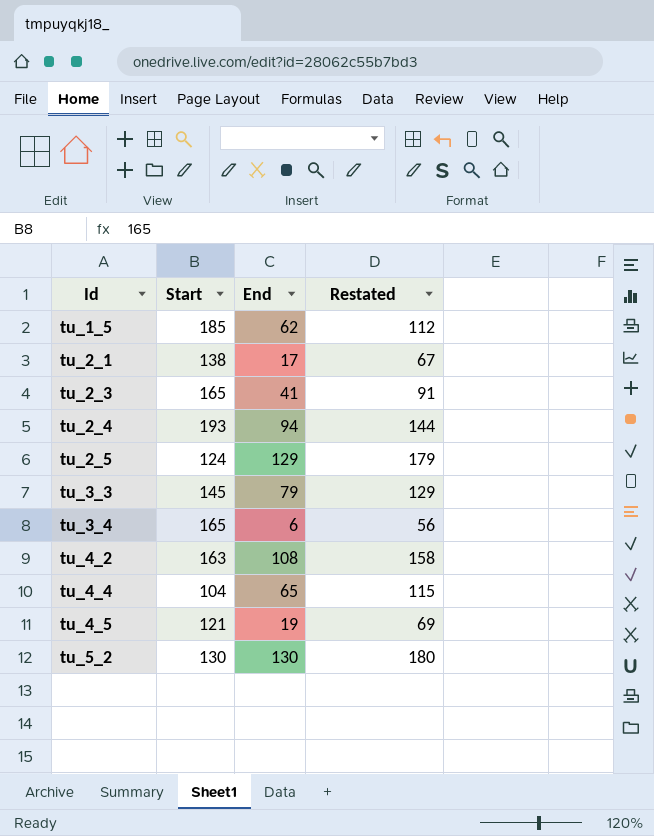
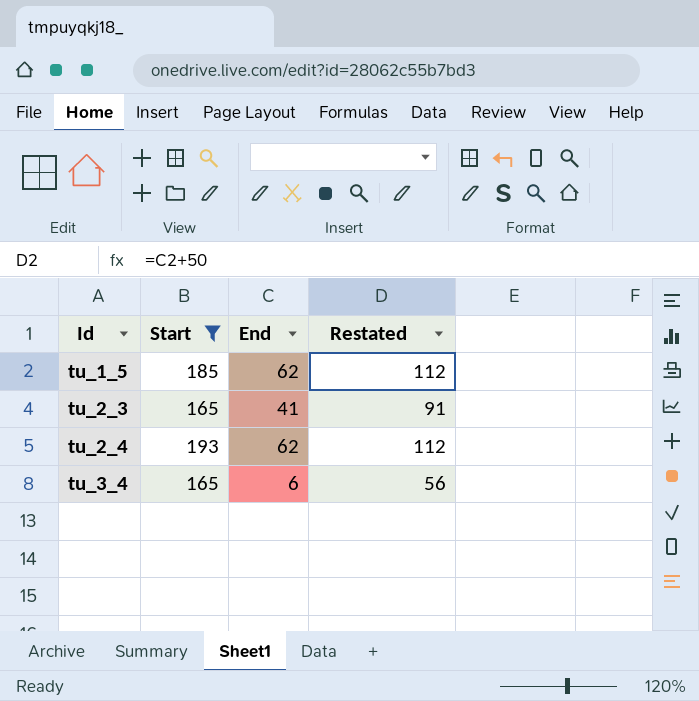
filter: none -> Start >= 165
tu_2_4 | End: 94 -> 62
tu_2_4 | Restated: 144 -> 112

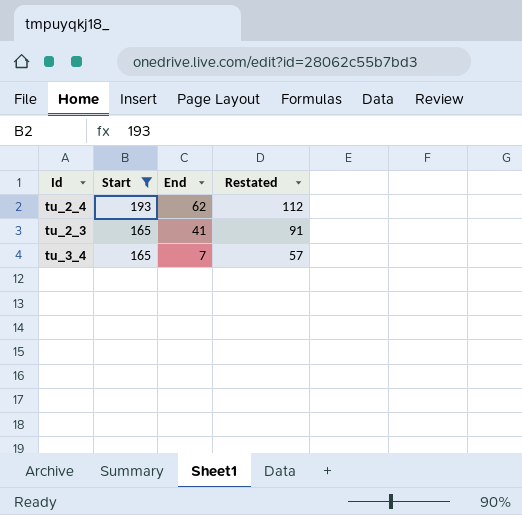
row order: Id ascending -> Start descending
row tu_1_5: 185 | 62 | 112 -> none
tu_3_4 | End: 6 -> 7
tu_3_4 | Restated: 56 -> 57

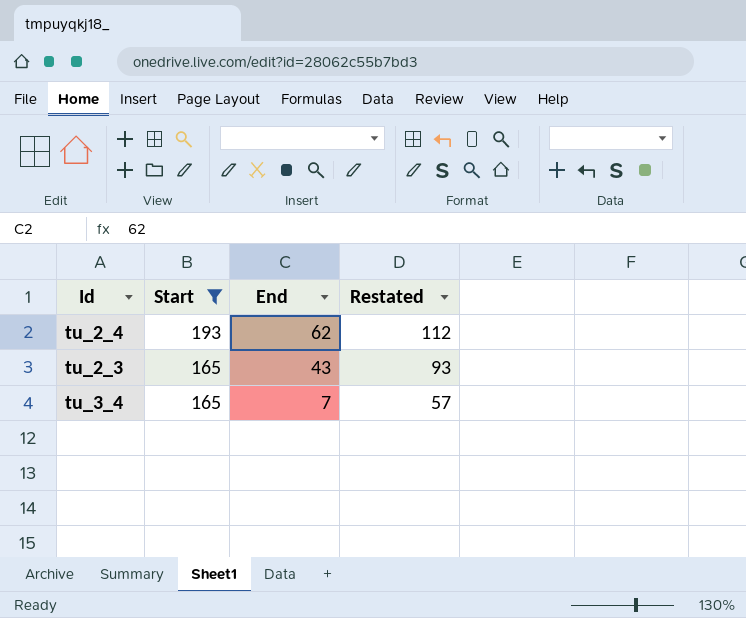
tu_2_3 | End: 41 -> 43
tu_2_3 | Restated: 91 -> 93

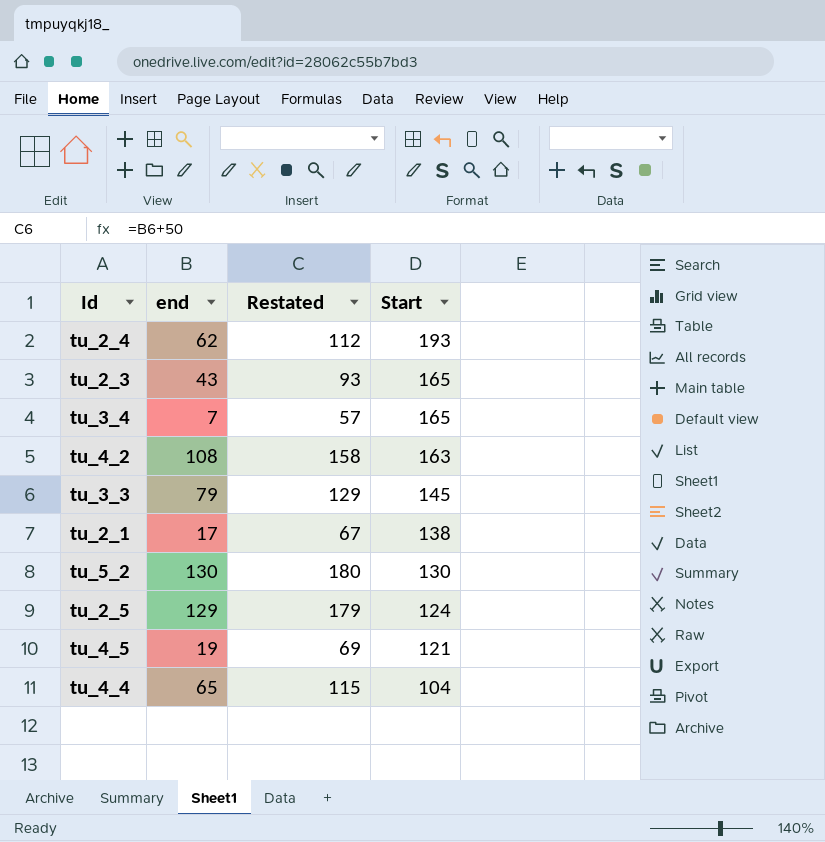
filter: Start >= 165 -> none
column name: End -> end
column Start | position: 2 -> 4

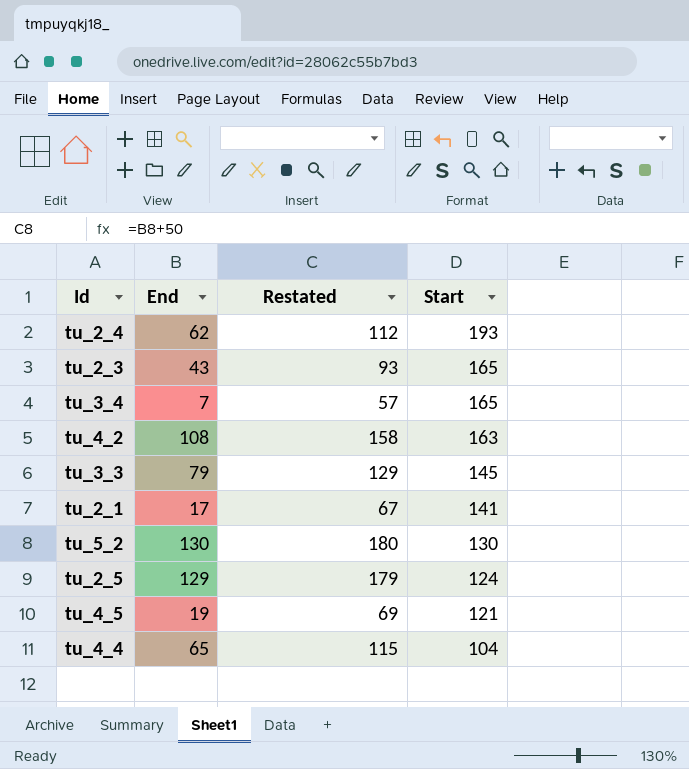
column name: end -> End
tu_2_1 | Start: 138 -> 141

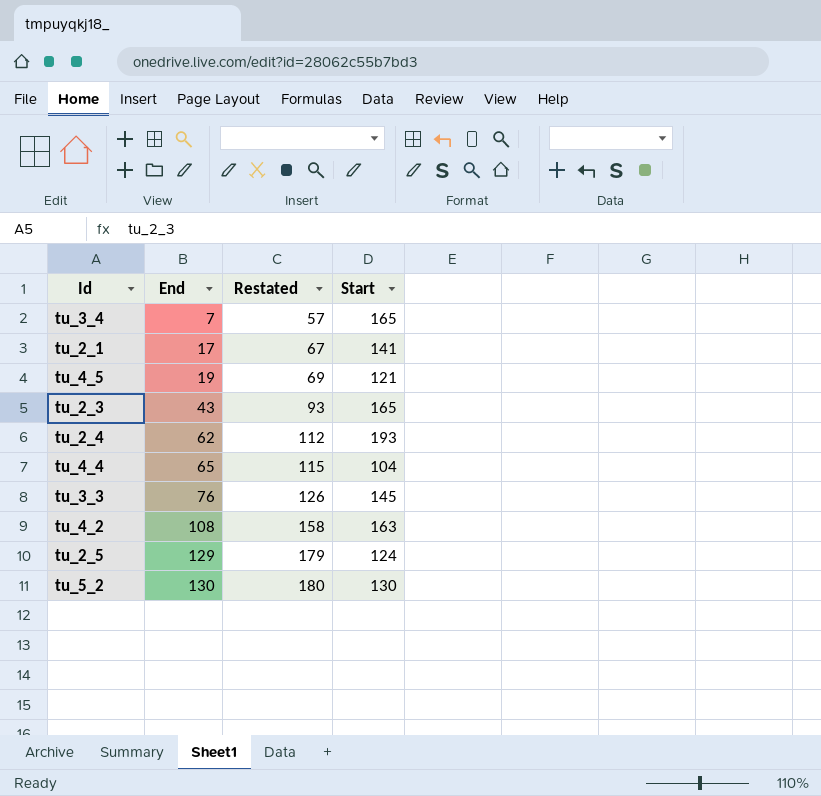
row order: Start descending -> End ascending
tu_3_3 | End: 79 -> 76
tu_3_3 | Restated: 129 -> 126

